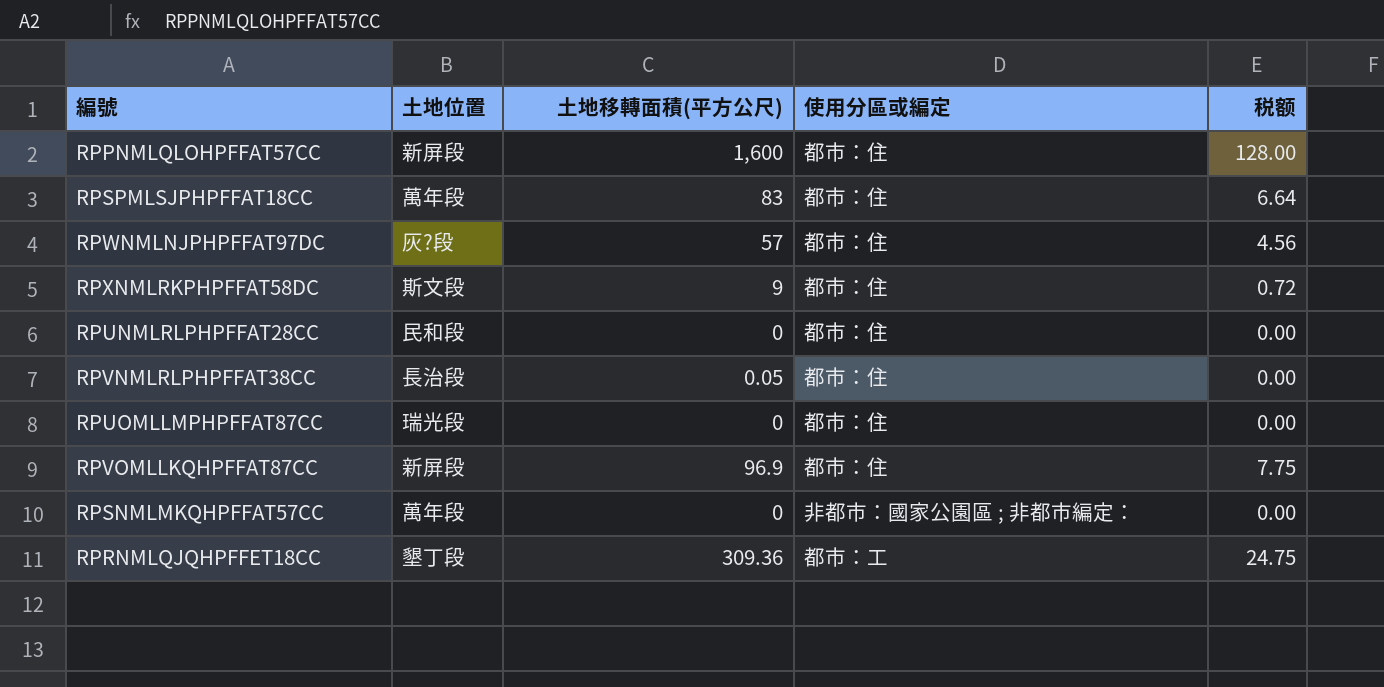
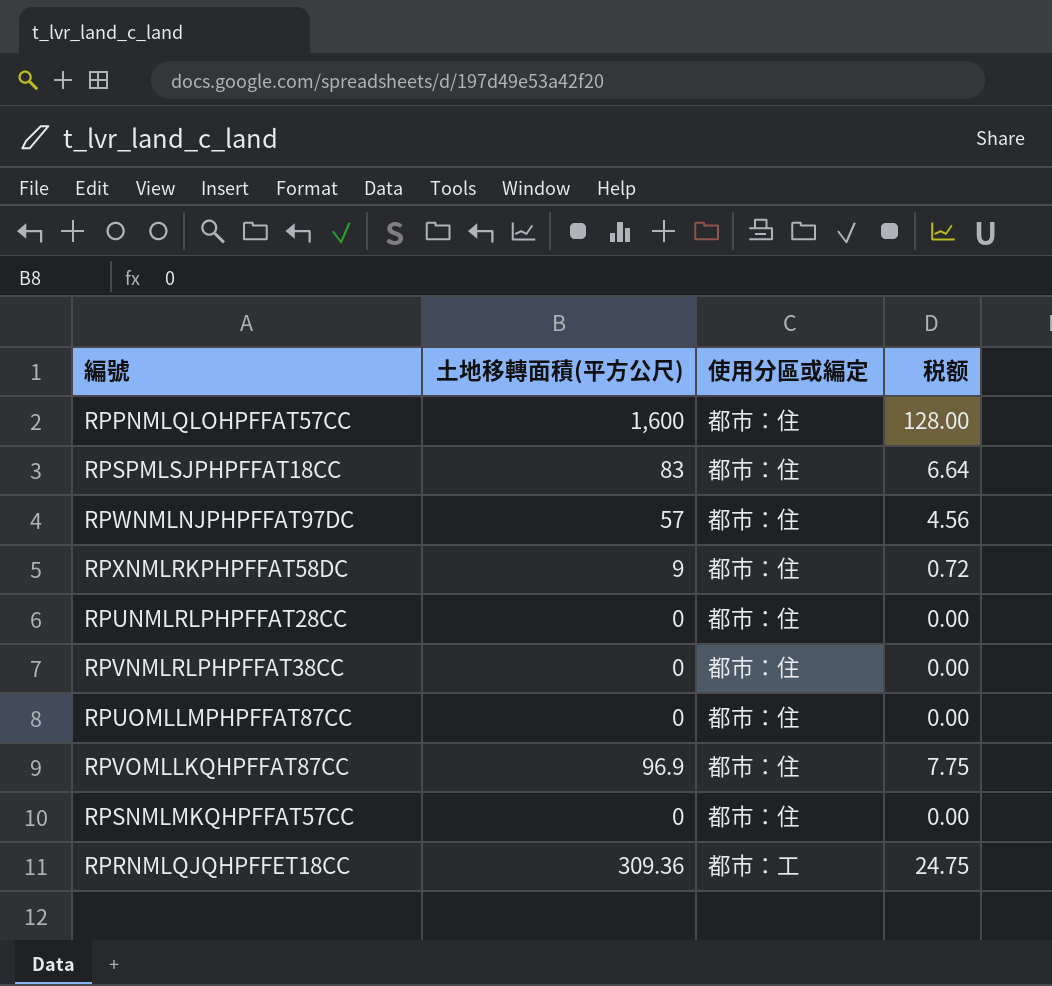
column 土地位置 | position: 2 -> none
RPVNMLRLPHPFFAT38CC | 土地移轉面積(平方公尺): 0.05 -> 0
RPSNMLMKQHPFFAT57CC | 使用分區或編定: 非都市：國家公園區 ; 非都市編定： -> 都市：住

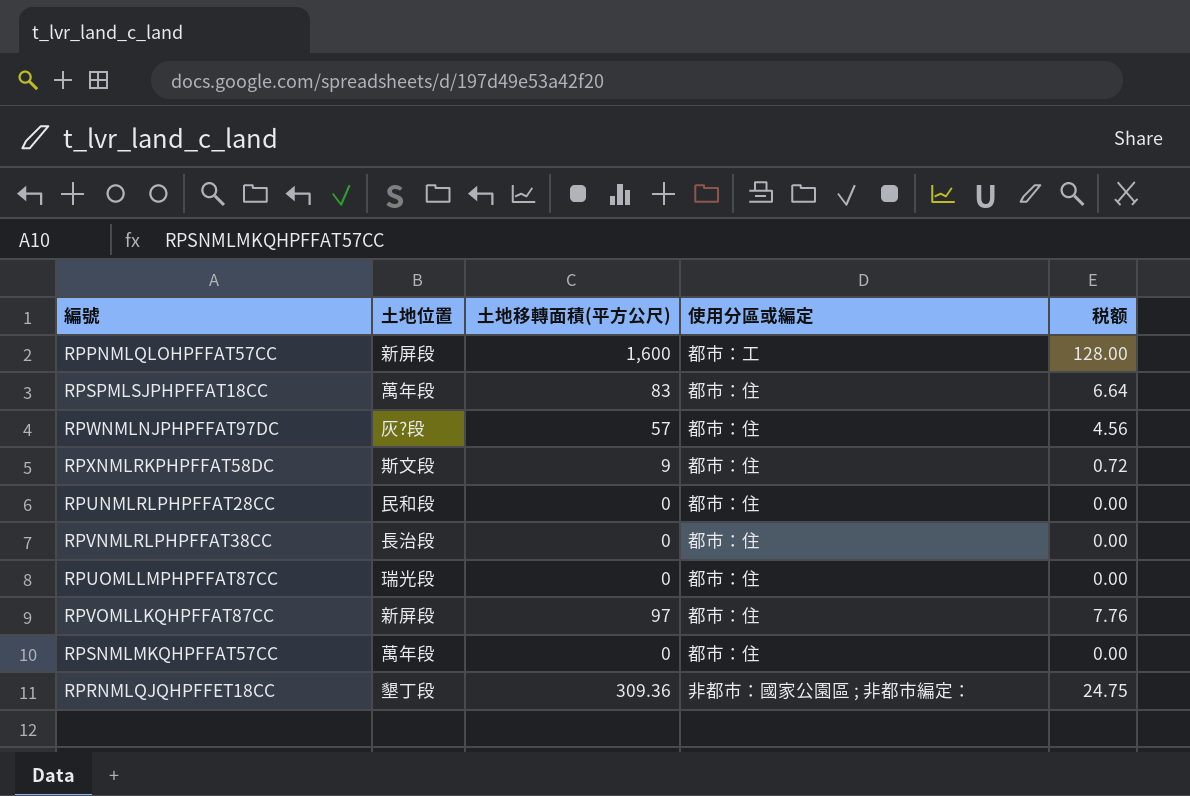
column 土地位置 | position: none -> 2
RPPNMLQLOHPFFAT57CC | 使用分區或編定: 都市：住 -> 都市：工
RPVOMLLKQHPFFAT87CC | 土地移轉面積(平方公尺): 96.9 -> 97
RPVOMLLKQHPFFAT87CC | 税额: 7.75 -> 7.76
RPRNMLQJQHPFFET18CC | 使用分區或編定: 都市：工 -> 非都市：國家公園區 ; 非都市編定：

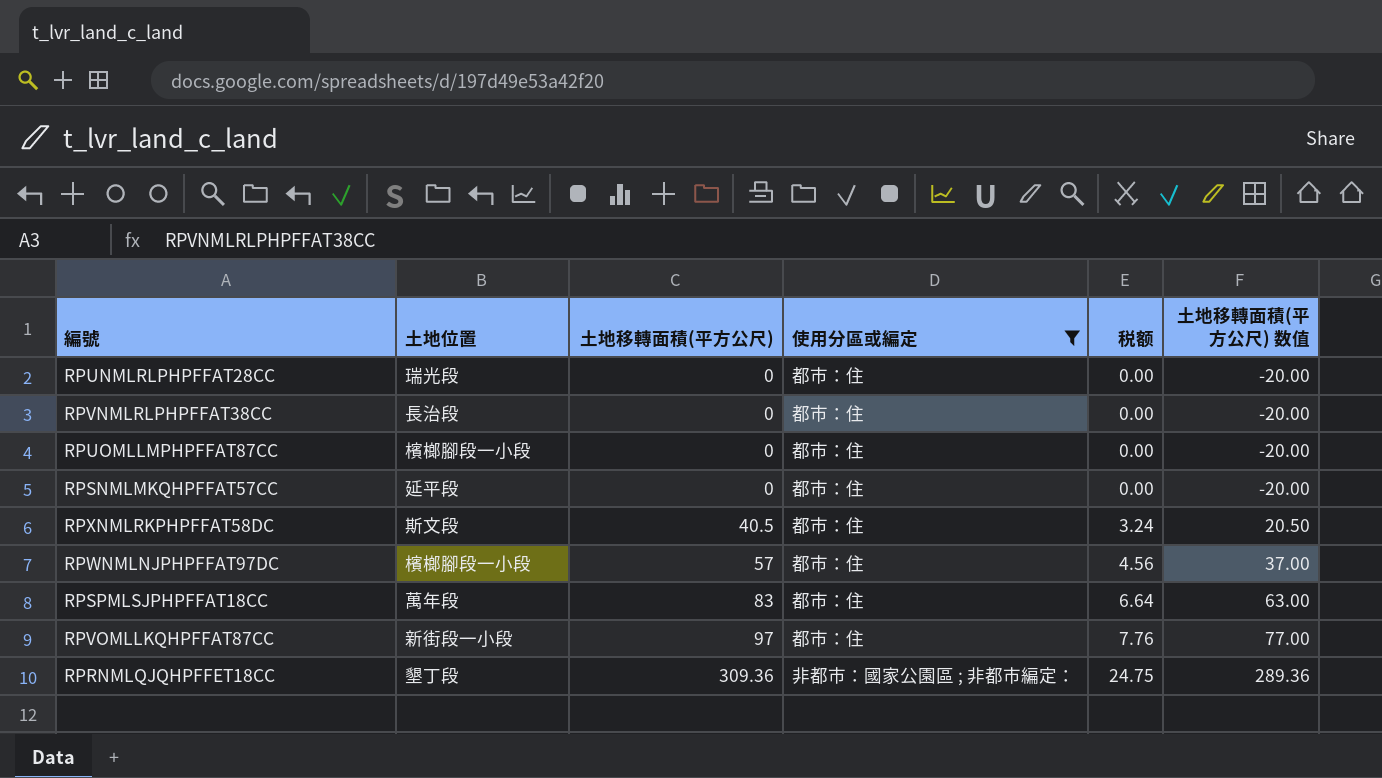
filter: none -> 使用分區或編定 != 都市：工
row order: none -> 土地移轉面積(平方公尺) ascending
column 土地移轉面積(平方公尺) 数值 | formula: none -> [土地移轉面積(平方公尺)] - 20
RPUNMLRLPHPFFAT28CC | 土地位置: 民和段 -> 瑞光段
RPUOMLLMPHPFFAT87CC | 土地位置: 瑞光段 -> 檳榔腳段一小段
RPSNMLMKQHPFFAT57CC | 土地位置: 萬年段 -> 延平段
RPXNMLRKPHPFFAT58DC | 土地移轉面積(平方公尺): 9 -> 40.5
RPXNMLRKPHPFFAT58DC | 税额: 0.72 -> 3.24
RPWNMLNJPHPFFAT97DC | 土地位置: 灰?段 -> 檳榔腳段一小段
RPVOMLLKQHPFFAT87CC | 土地位置: 新屏段 -> 新街段一小段

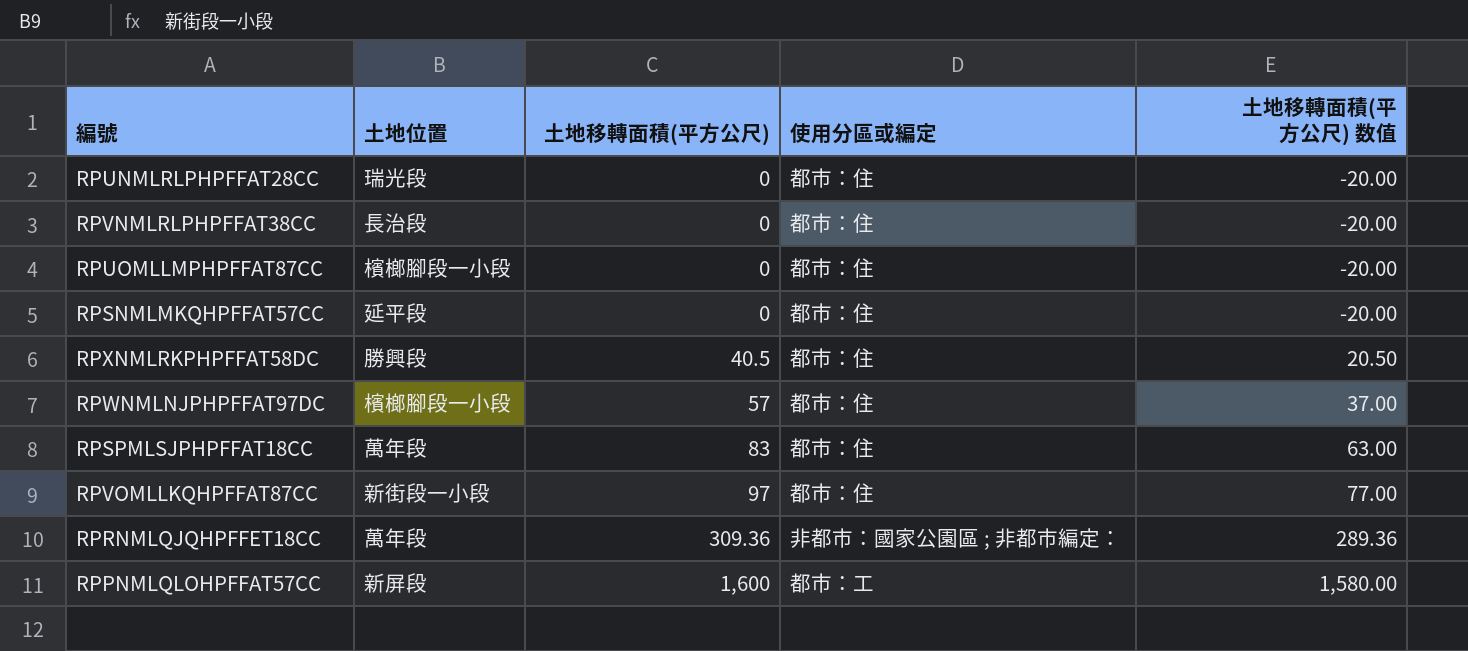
filter: 使用分區或編定 != 都市：工 -> none
column 税额 | formula: [土地移轉面積(平方公尺)] * 0.08 -> none
RPXNMLRKPHPFFAT58DC | 土地位置: 斯文段 -> 勝興段
RPRNMLQJQHPFFET18CC | 土地位置: 墾丁段 -> 萬年段

